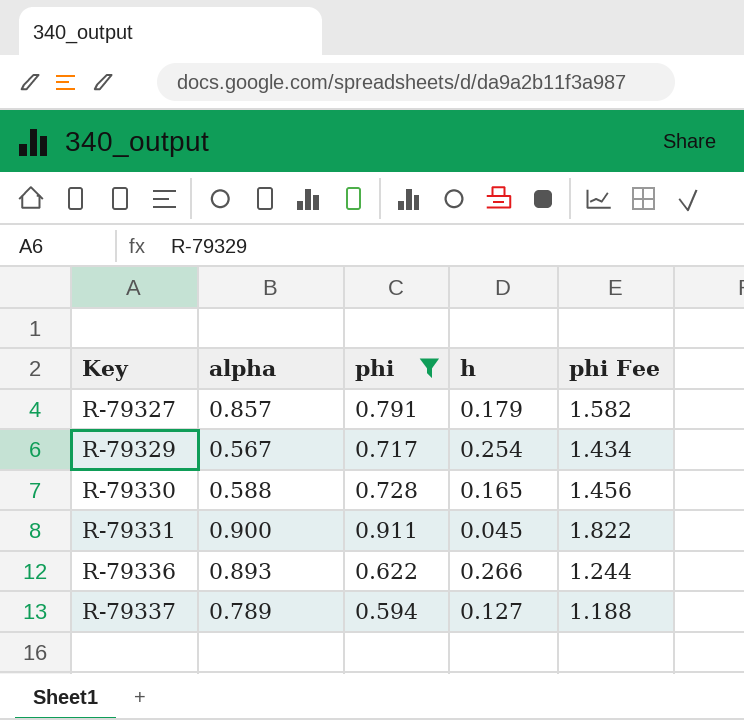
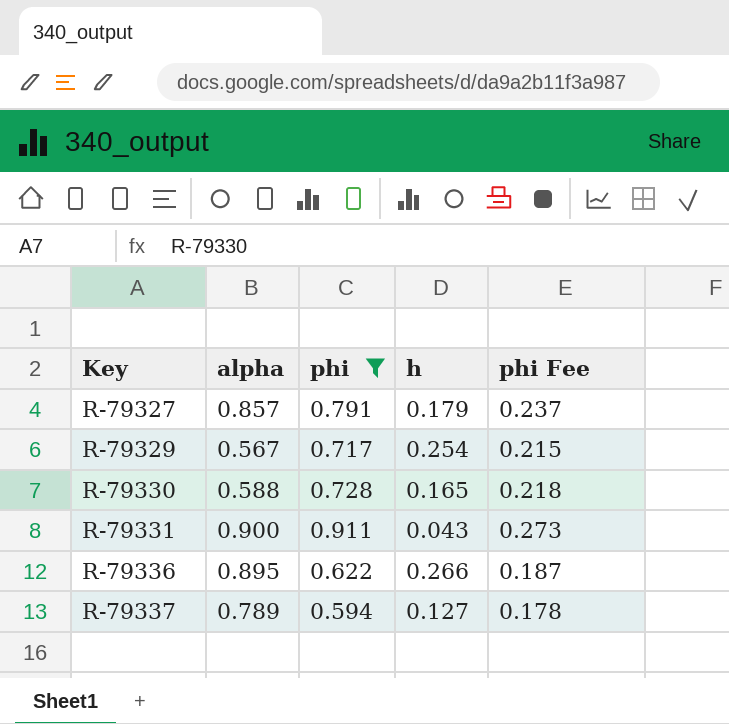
column phi Fee | formula: [phi] * 2 -> [phi] * 0.3
R-79331 | h: 0.045 -> 0.043
R-79336 | alpha: 0.893 -> 0.895

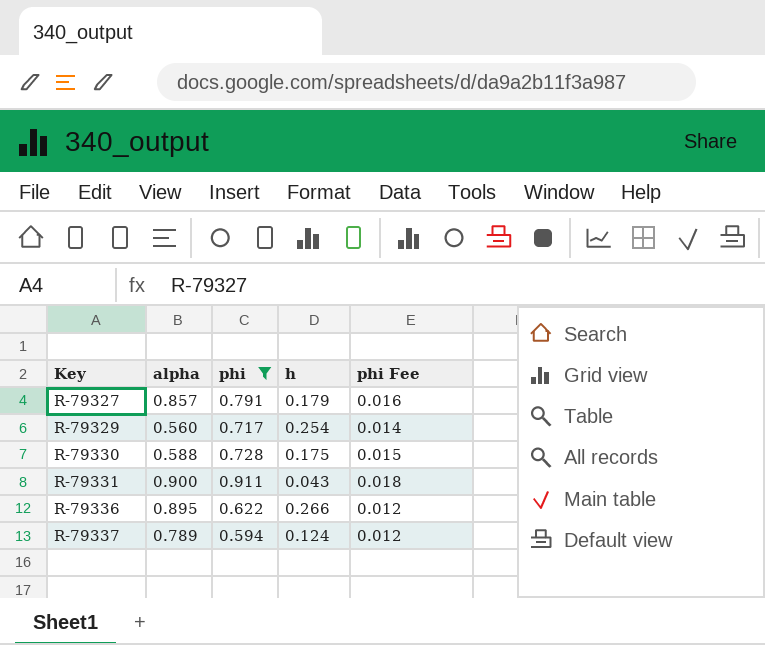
column phi Fee | formula: [phi] * 0.3 -> [phi] * 0.02
R-79329 | alpha: 0.567 -> 0.560
R-79330 | h: 0.165 -> 0.175
R-79337 | h: 0.127 -> 0.124

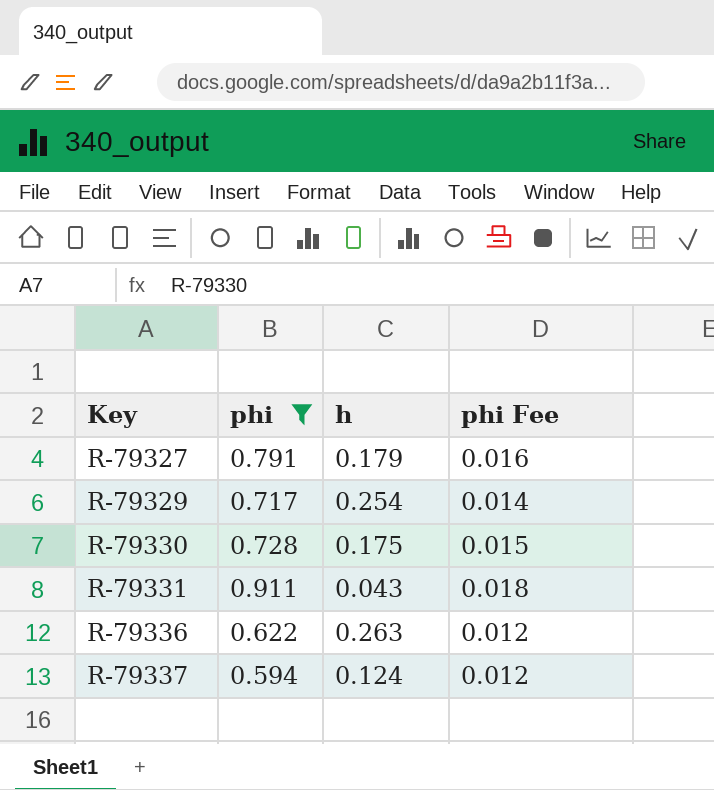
column alpha | position: 2 -> none
R-79336 | h: 0.266 -> 0.263

